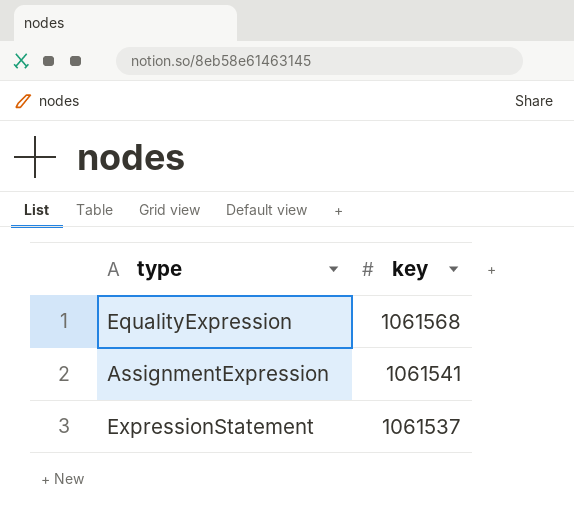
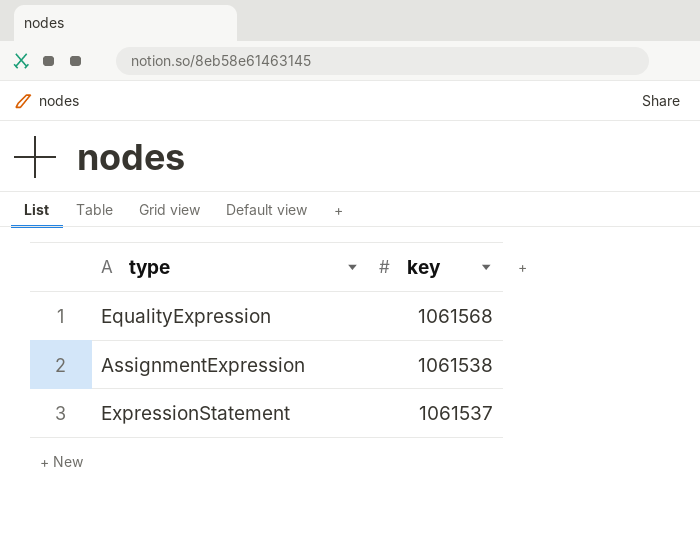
AssignmentExpression | key: 1061541 -> 1061538

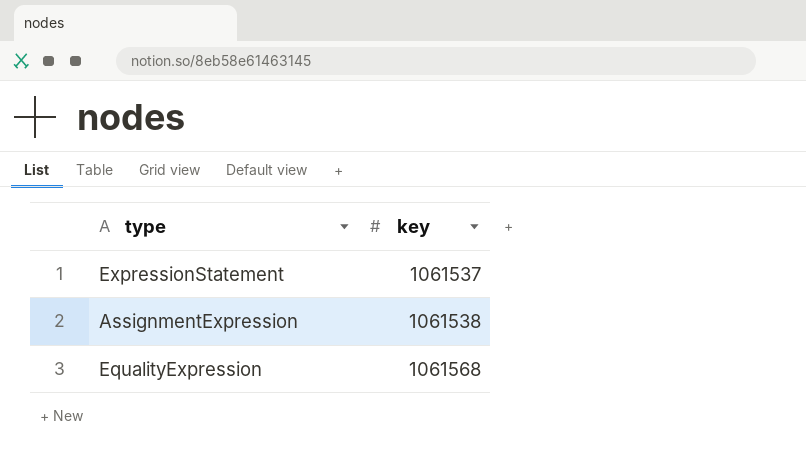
row order: key descending -> key ascending

